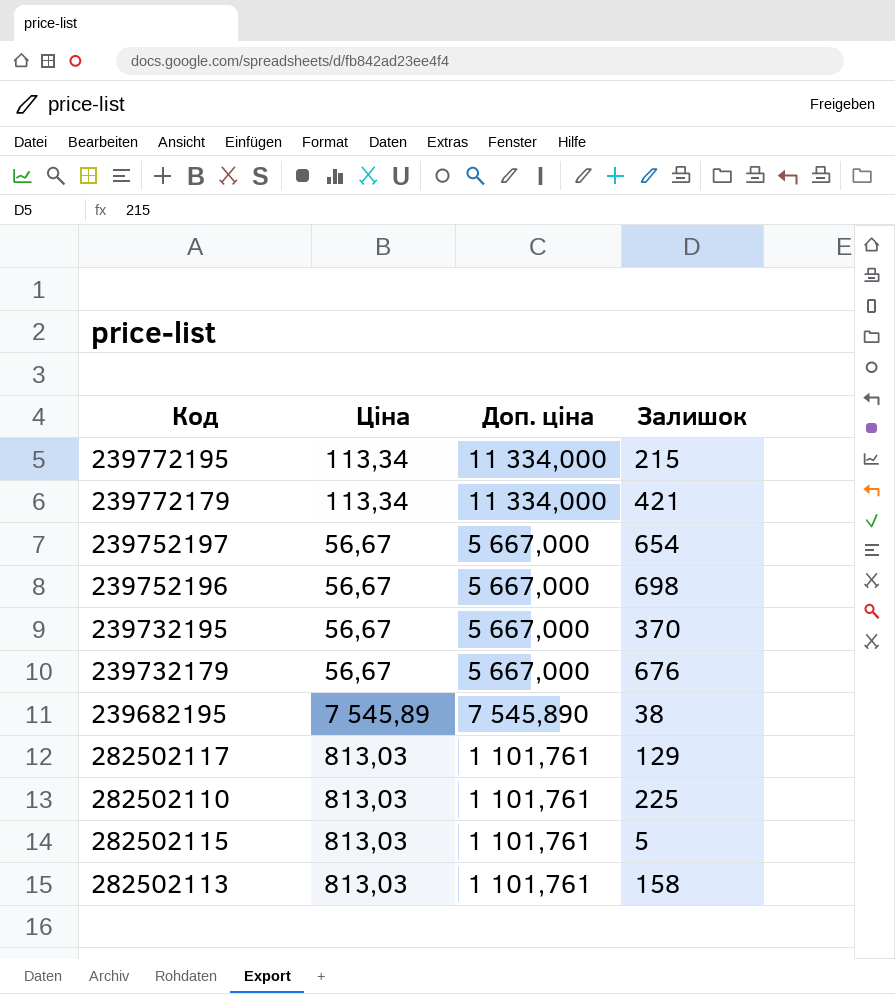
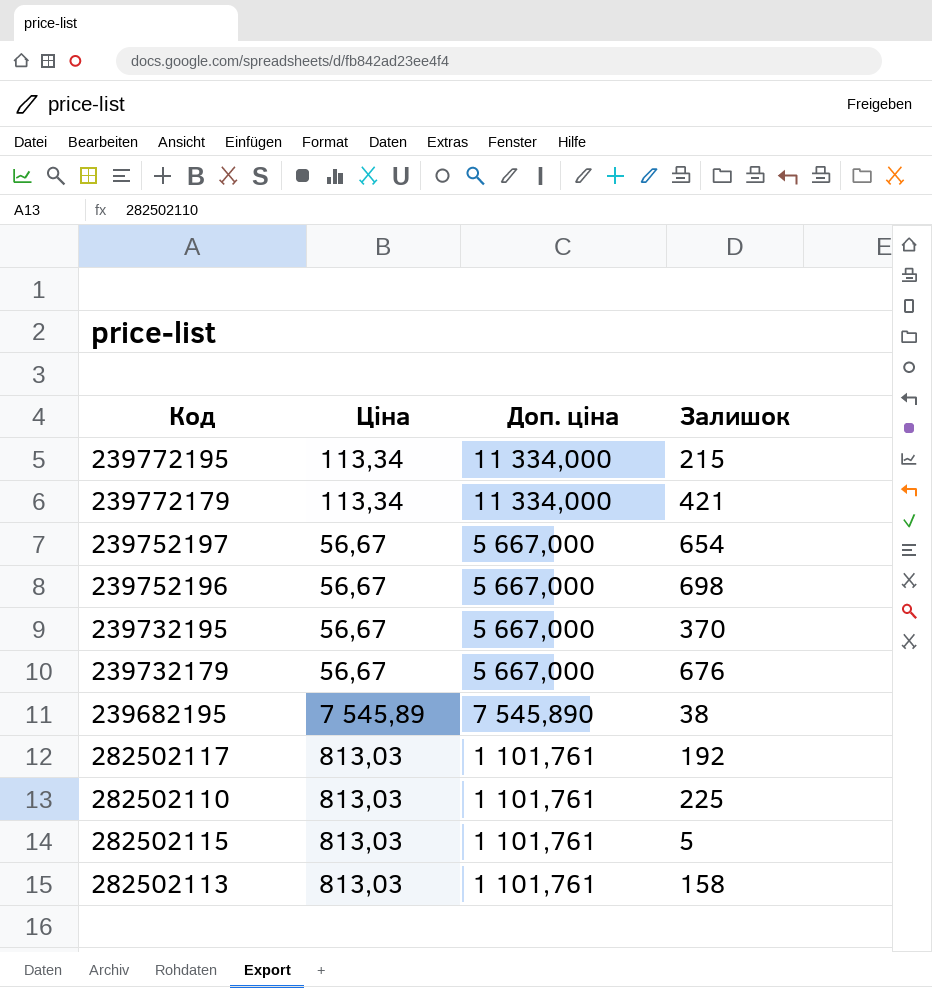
282502117 | Залишок: 129 -> 192

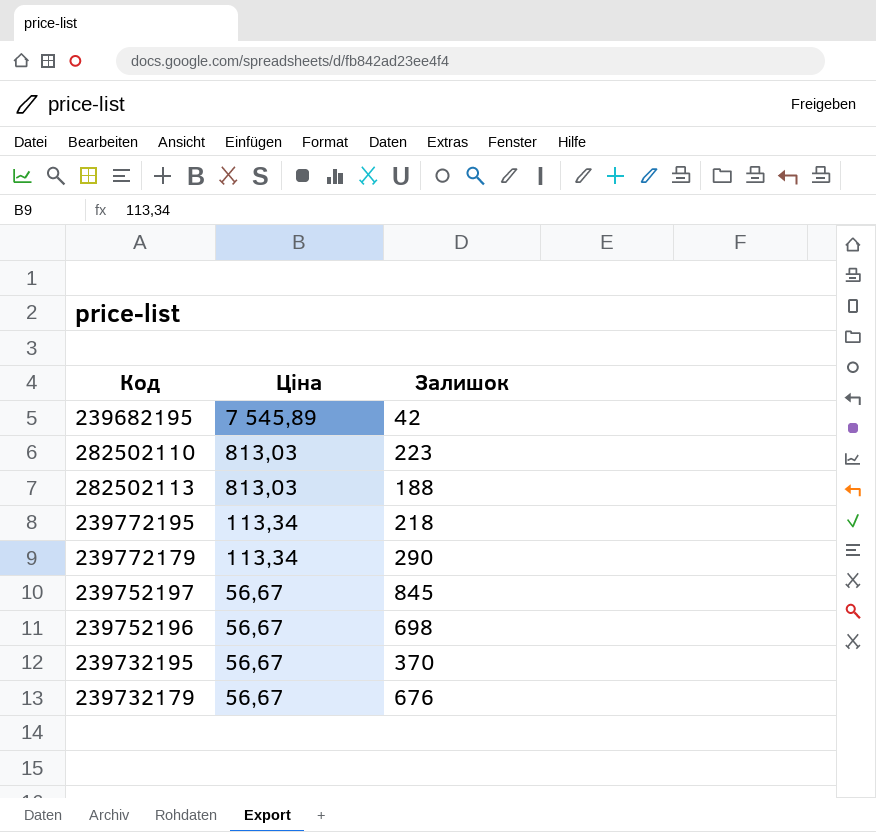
row order: none -> Ціна descending
column Доп. ціна | position: 3 -> none
row 282502117: 813,03 | 1 101,761 | 192 -> none
row 282502115: 813,03 | 1 101,761 | 5 -> none
239682195 | Залишок: 38 -> 42
282502110 | Залишок: 225 -> 223
282502113 | Залишок: 158 -> 188
239772195 | Залишок: 215 -> 218
239772179 | Залишок: 421 -> 290
239752197 | Залишок: 654 -> 845

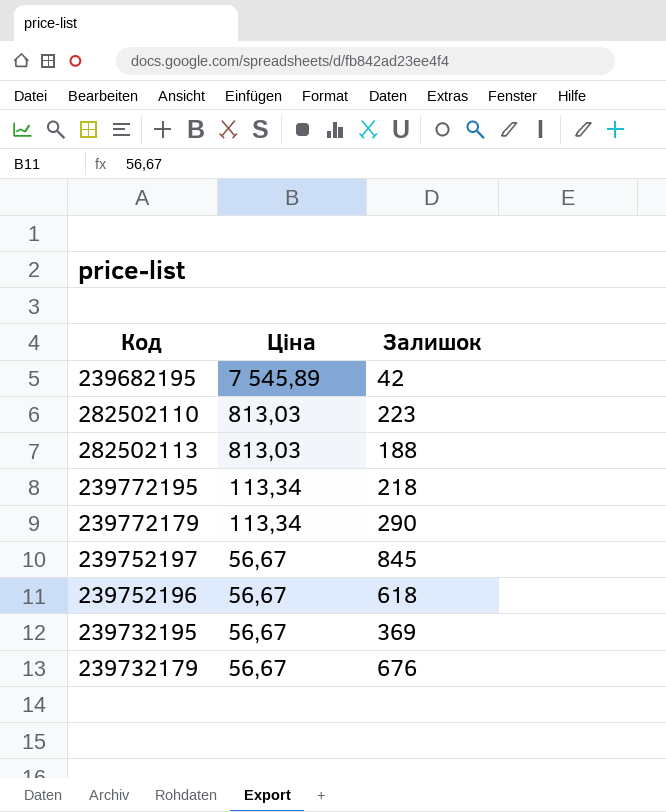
239752196 | Залишок: 698 -> 618
239732195 | Залишок: 370 -> 369

